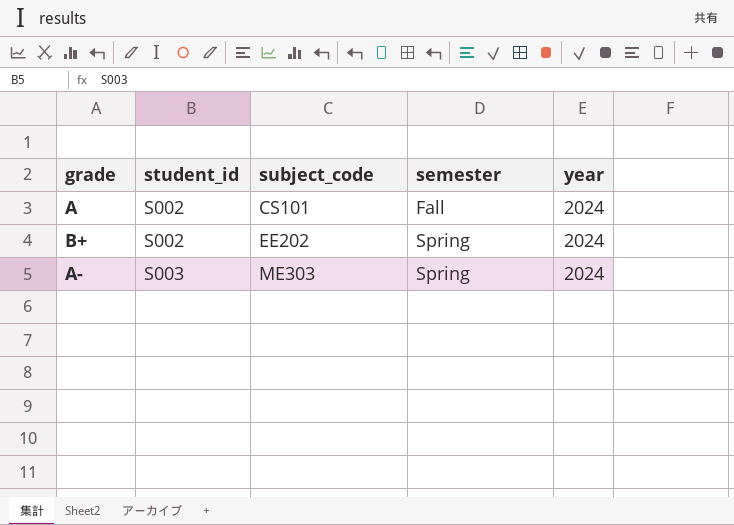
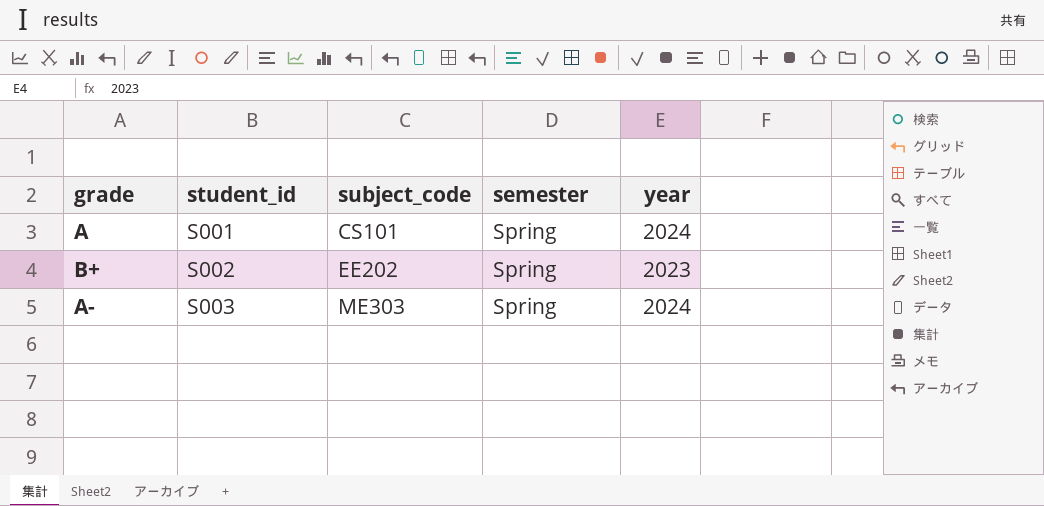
A | student_id: S002 -> S001
A | semester: Fall -> Spring
B+ | year: 2024 -> 2023

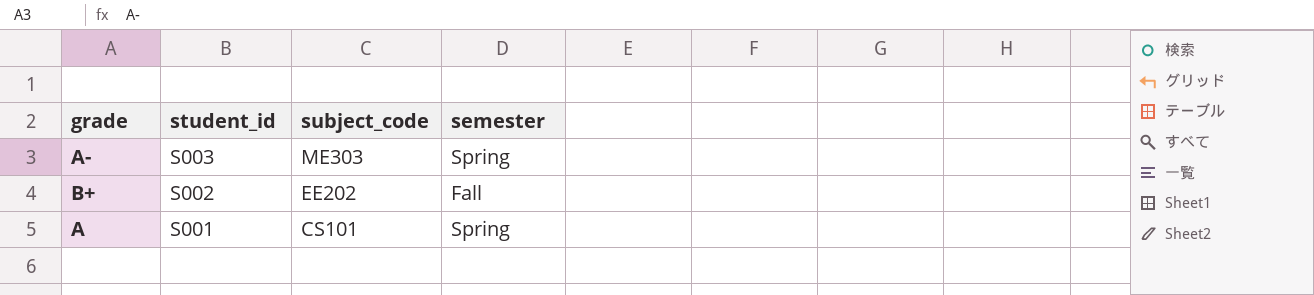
row order: student_id ascending -> student_id descending
column year | position: 5 -> none
B+ | semester: Spring -> Fall

